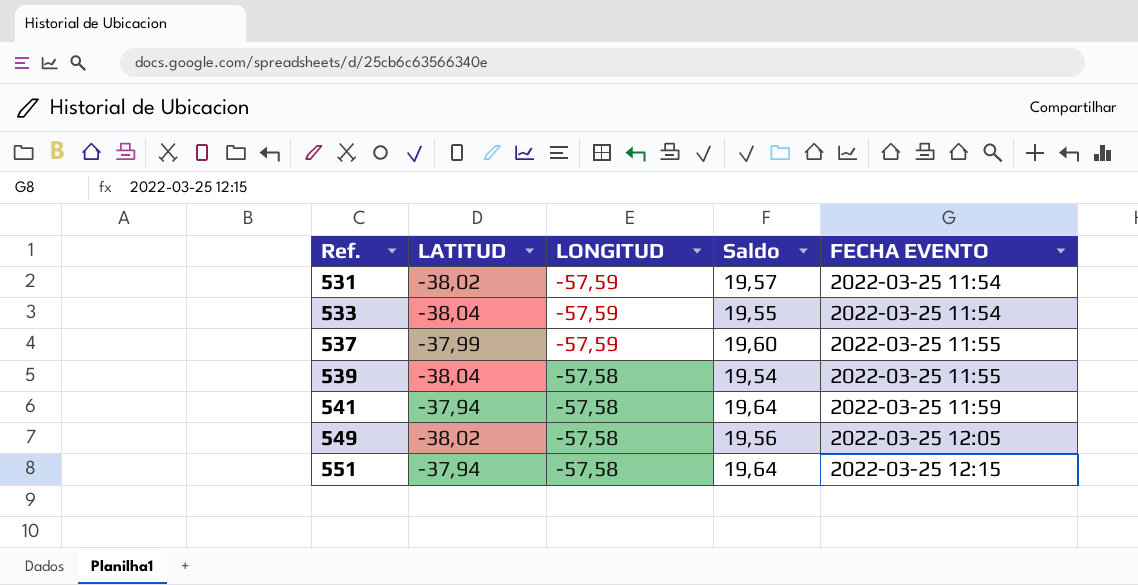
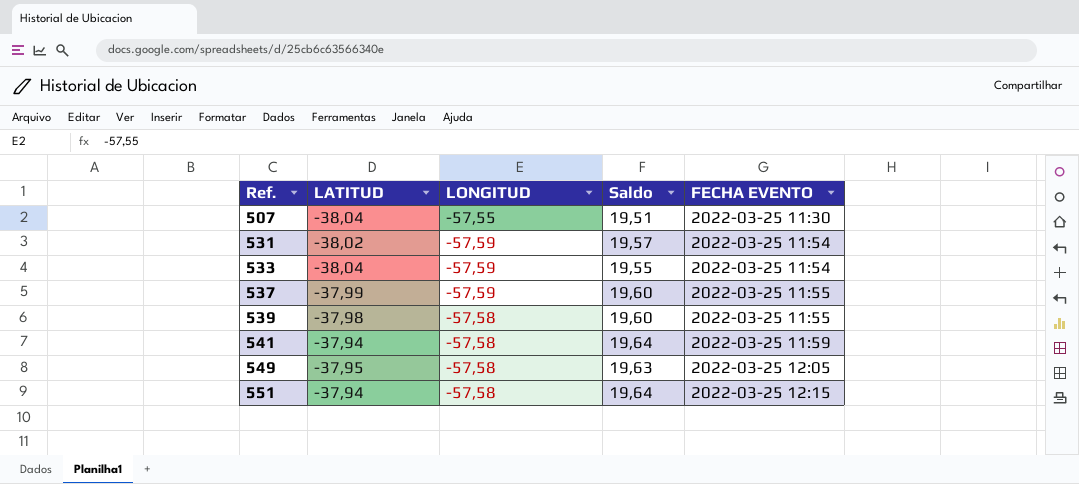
row 507: none -> -38,04 | -57,55 | 19,51 | 2022-03-25 11:30
539 | LATITUD: -38,04 -> -37,98
539 | Saldo: 19,54 -> 19,60
549 | LATITUD: -38,02 -> -37,95
549 | Saldo: 19,56 -> 19,63

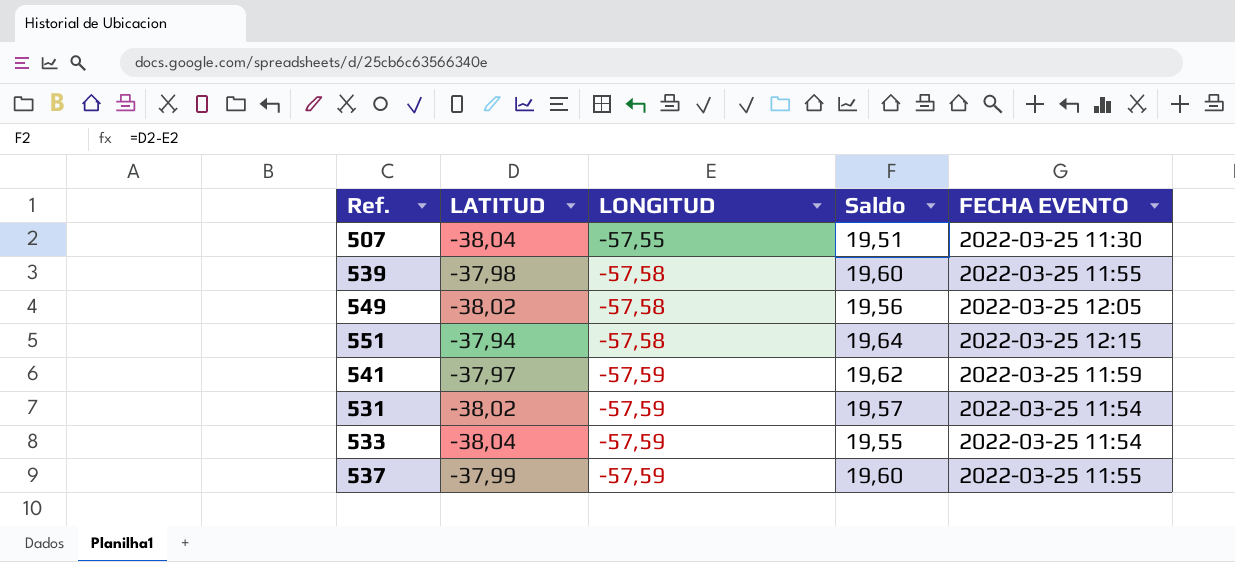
row order: Ref. ascending -> LONGITUD descending
549 | LATITUD: -37,95 -> -38,02
549 | Saldo: 19,63 -> 19,56
541 | LATITUD: -37,94 -> -37,97
541 | LONGITUD: -57,58 -> -57,59
541 | Saldo: 19,64 -> 19,62

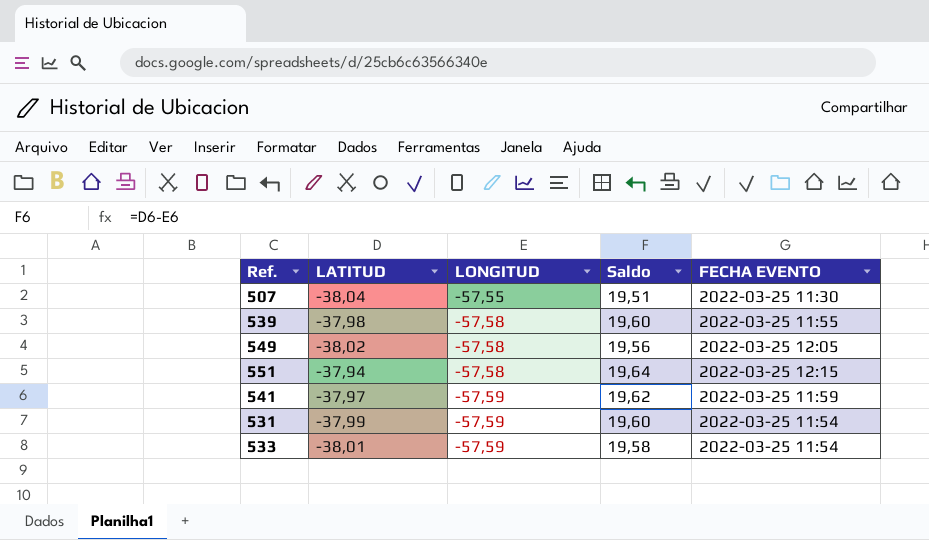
row 537: -37,99 | -57,59 | 19,60 | 2022-03-25 11:55 -> none
531 | LATITUD: -38,02 -> -37,99
531 | Saldo: 19,57 -> 19,60
533 | LATITUD: -38,04 -> -38,01
533 | Saldo: 19,55 -> 19,58

